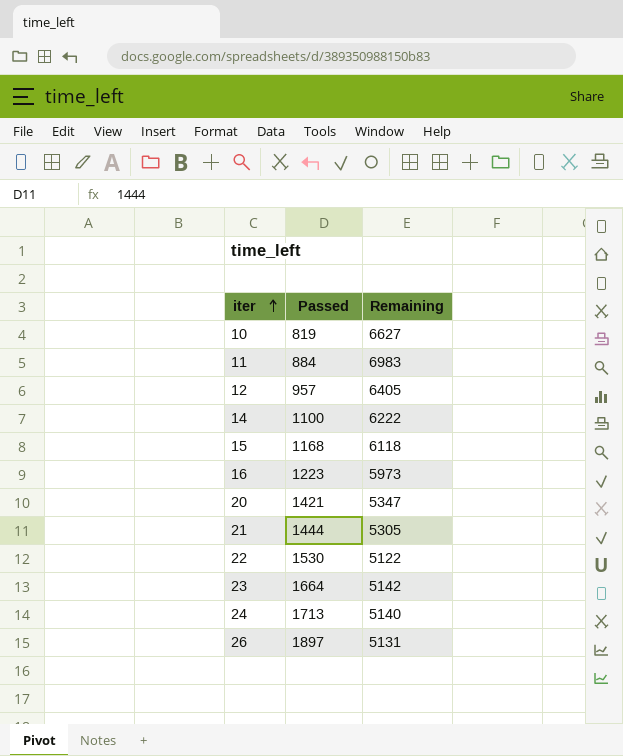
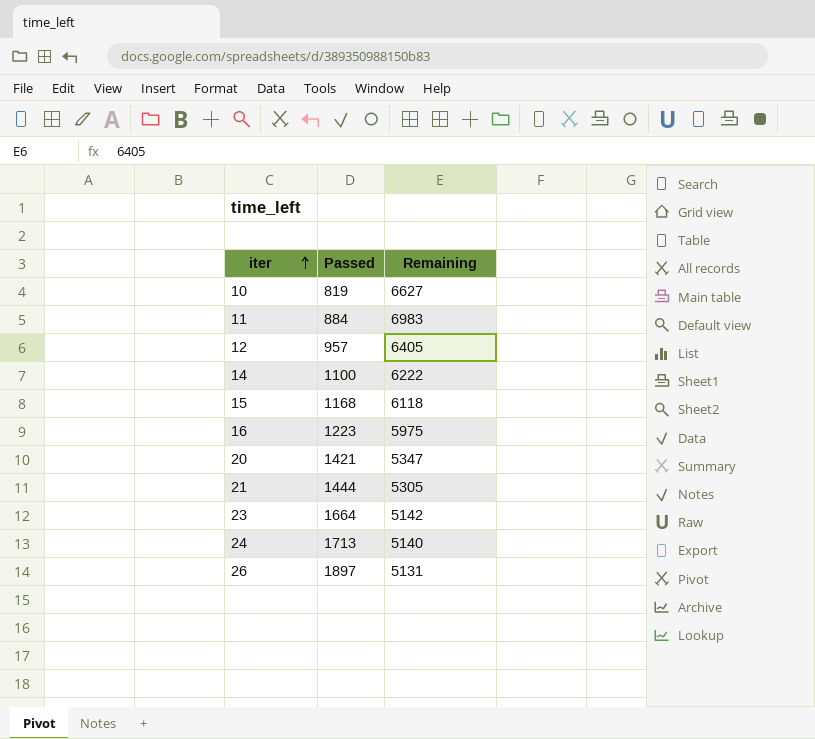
row 22: 1530 | 5122 -> none
16 | Remaining: 5973 -> 5975

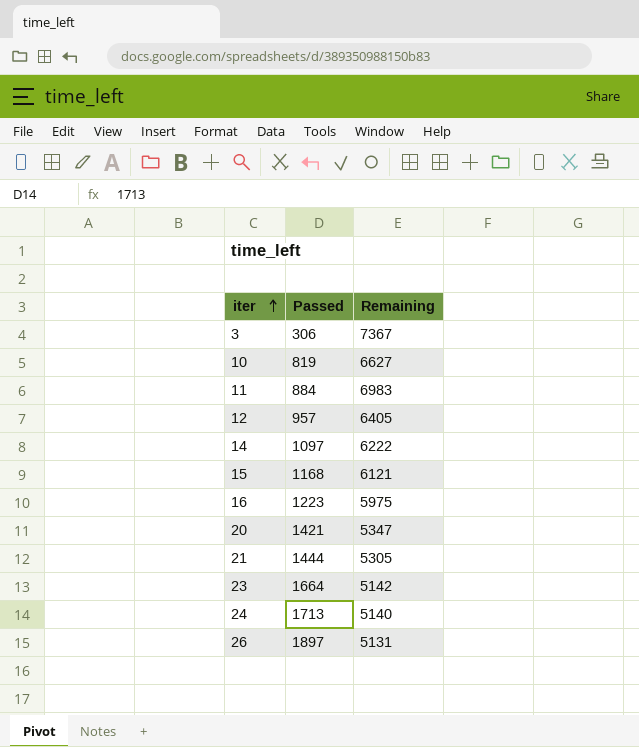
row 3: none -> 306 | 7367
14 | Passed: 1100 -> 1097
15 | Remaining: 6118 -> 6121

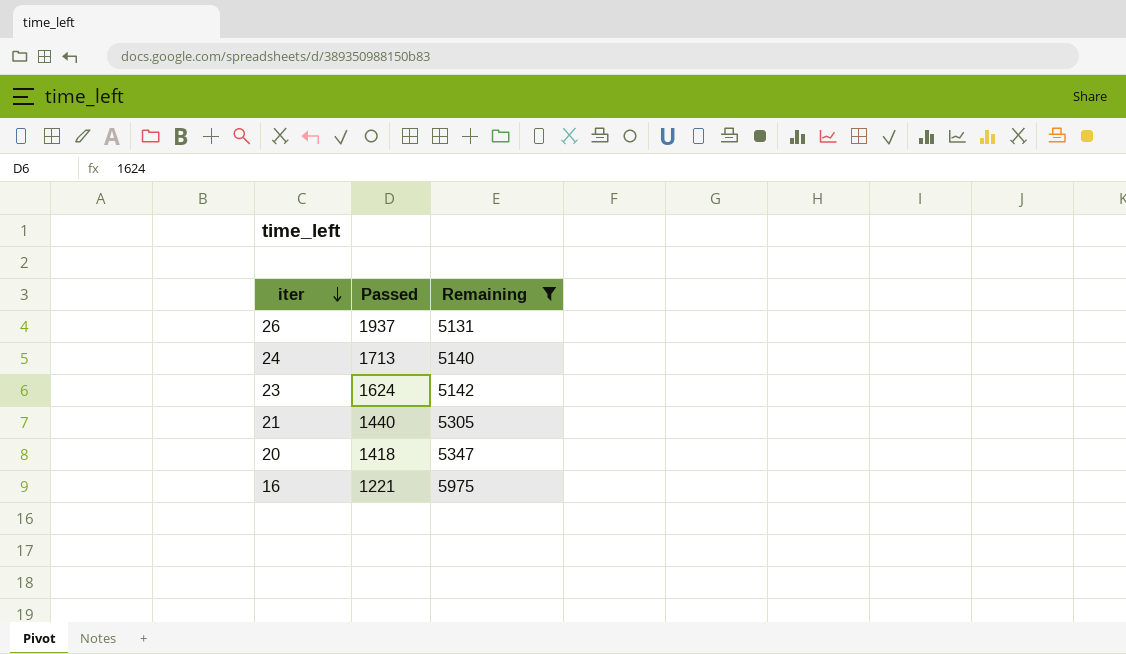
filter: none -> Remaining <= 5975
row order: iter ascending -> iter descending
26 | Passed: 1897 -> 1937
23 | Passed: 1664 -> 1624
21 | Passed: 1444 -> 1440
20 | Passed: 1421 -> 1418
16 | Passed: 1223 -> 1221

